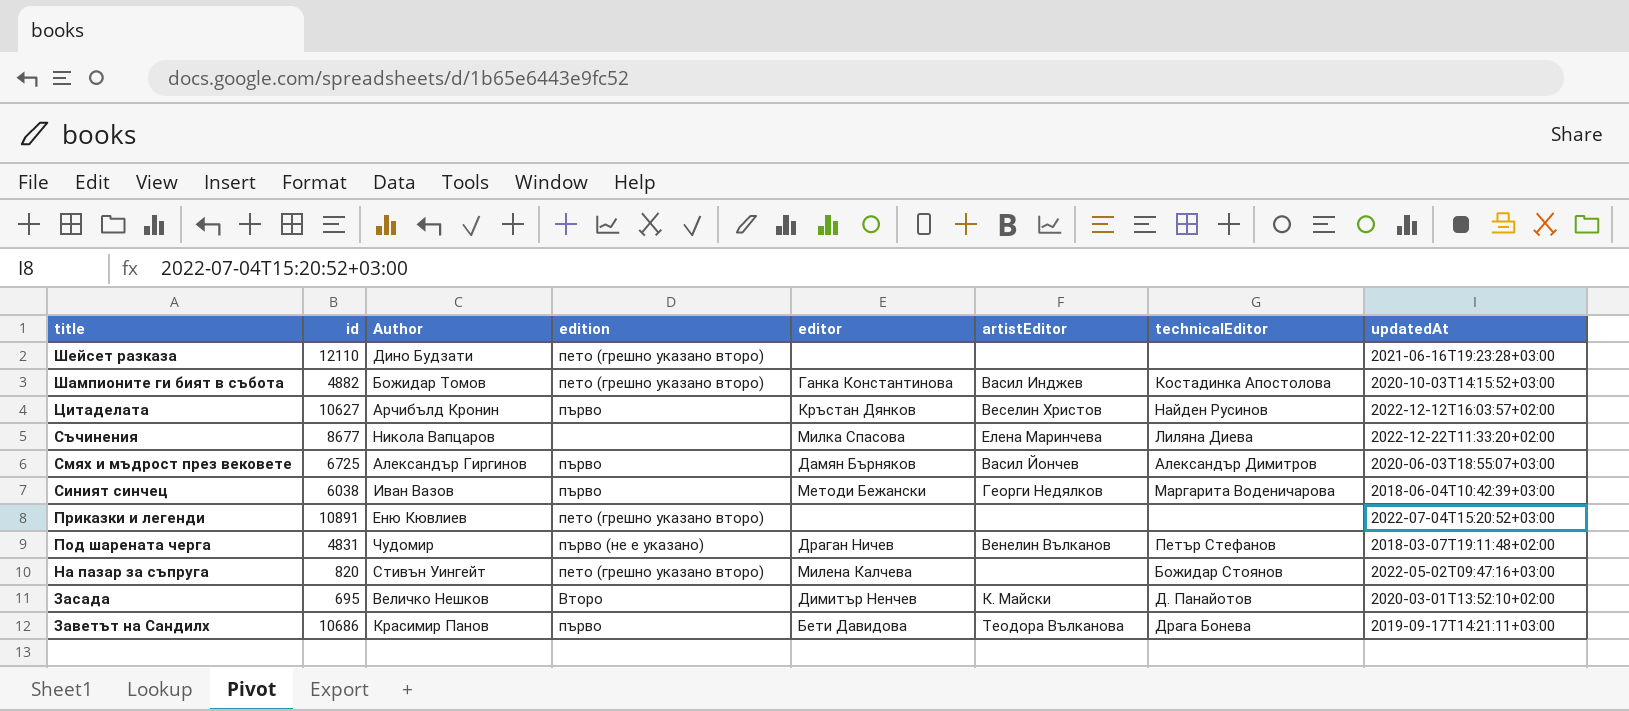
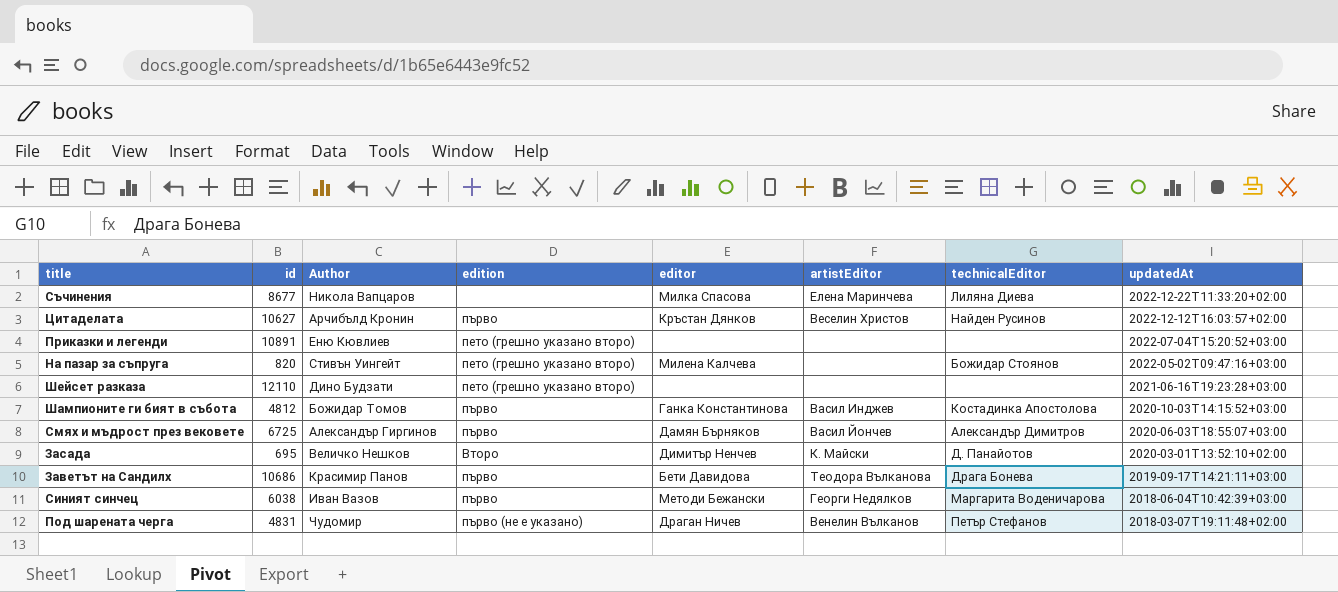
row order: title descending -> updatedAt descending
Шампионите ги бият в събота | id: 4882 -> 4812
Шампионите ги бият в събота | edition: пето (грешно указано второ) -> първо

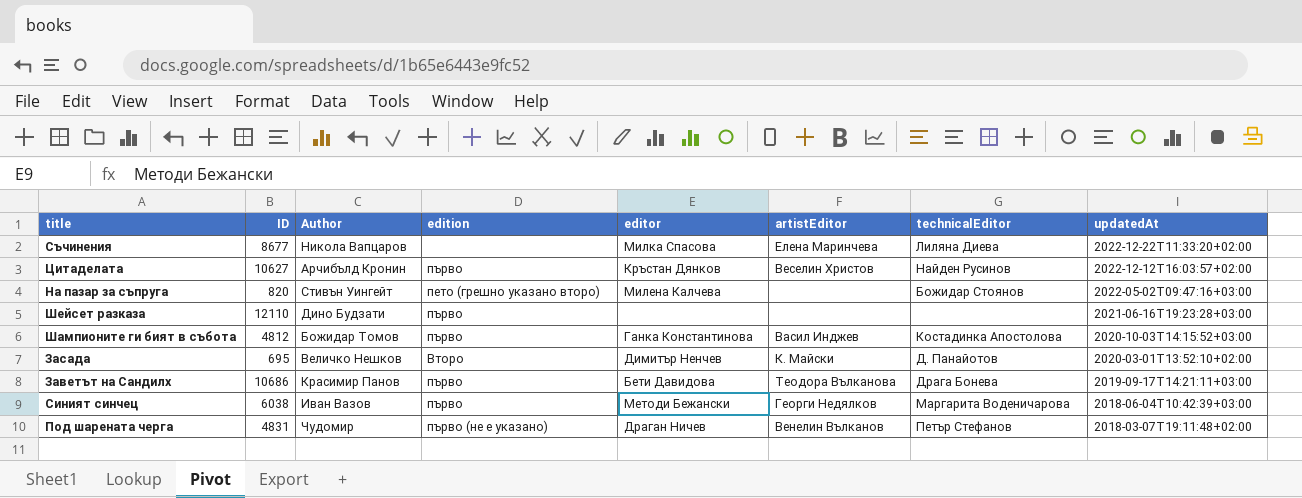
column name: id -> ID
row Приказки и легенди: 10891 | Еню Кювлиев | пето (грешно указано второ) | none | none | none | 2022-07-04T15:20:52+03:00 -> none
row Смях и мъдрост през вековете: 6725 | Александър Гиргинов | първо | Дамян Бърняков | Васил Йончев | Александър Димитров | 2020-06-03T18:55:07+03:00 -> none
Шейсет разказа | edition: пето (грешно указано второ) -> първо

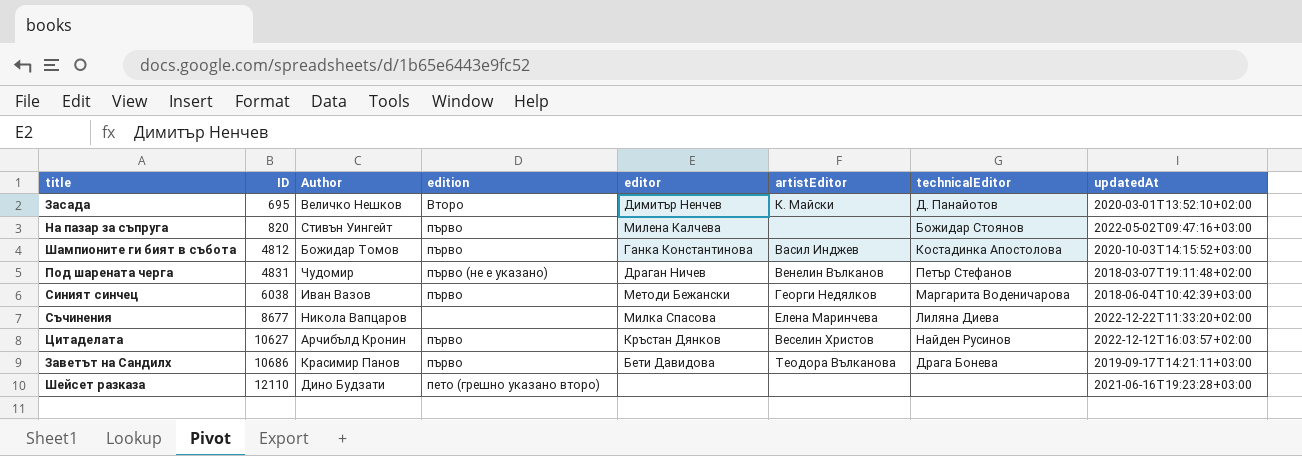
row order: updatedAt descending -> ID ascending
На пазар за съпруга | edition: пето (грешно указано второ) -> първо
Шейсет разказа | edition: първо -> пето (грешно указано второ)

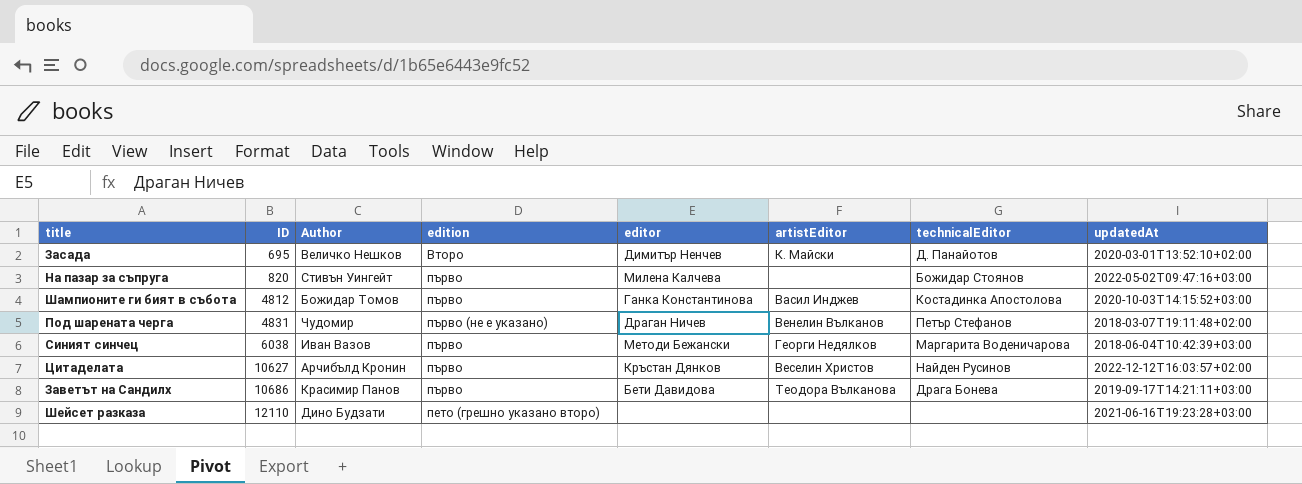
row Съчинения: 8677 | Никола Вапцаров | none | Милка Спасова | Елена Маринчева | Лиляна Диева | 2022-12-22T11:33:20+02:00 -> none

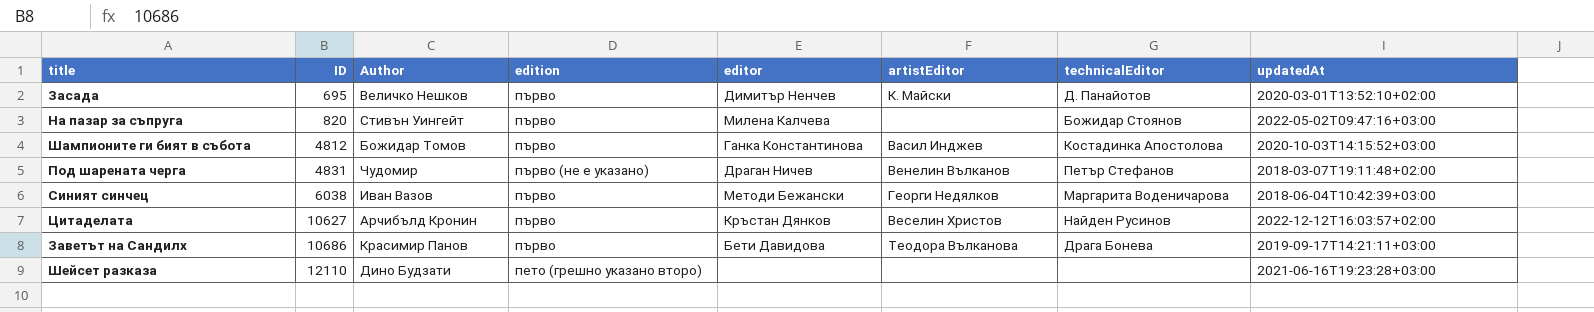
Засада | edition: Второ -> първо

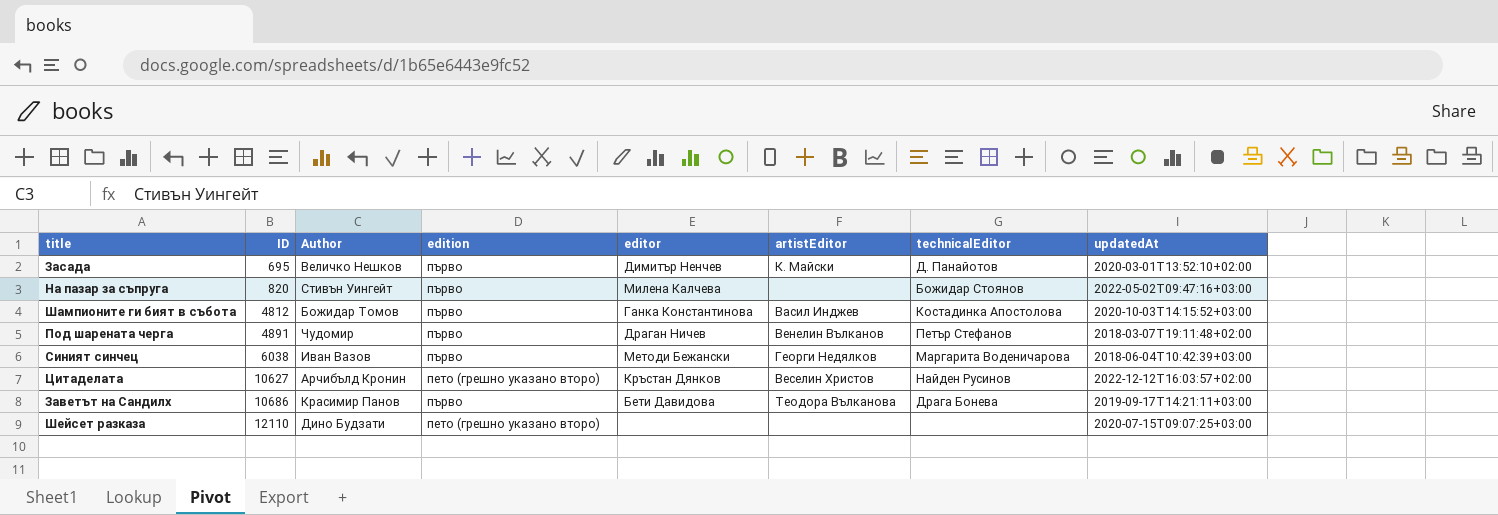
Под шарената черга | ID: 4831 -> 4891
Под шарената черга | edition: първо (не е указано) -> първо
Цитаделата | edition: първо -> пето (грешно указано второ)
Шейсет разказа | updatedAt: 2021-06-16T19:23:28+03:00 -> 2020-07-15T09:07:25+03:00

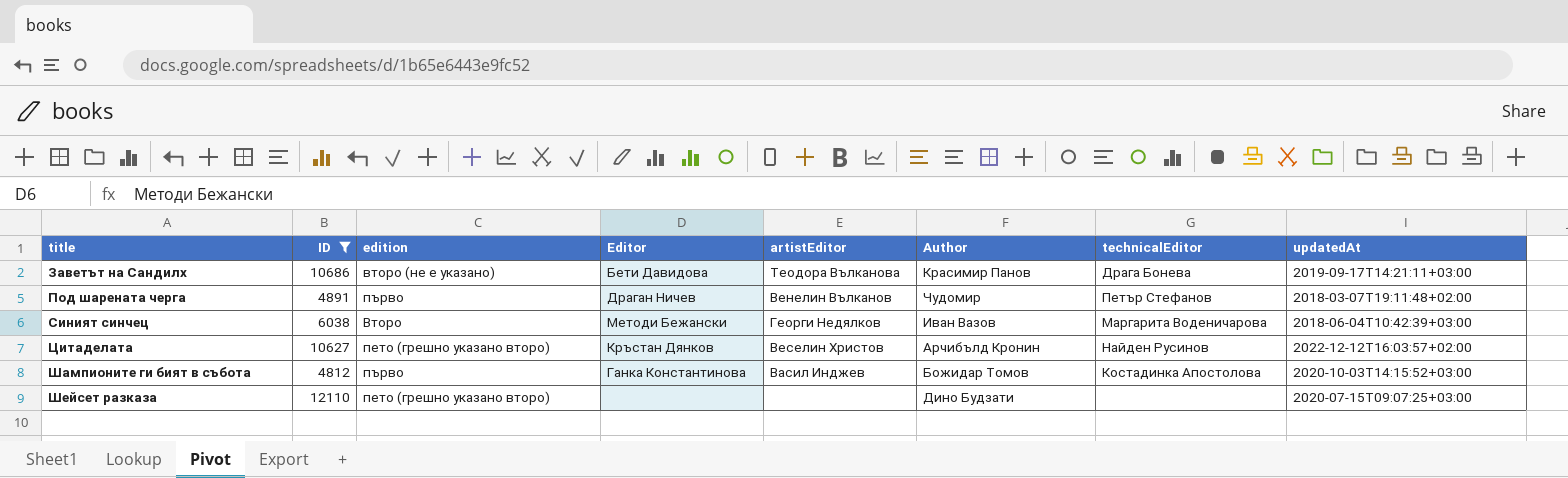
filter: none -> ID >= 4812
row order: ID ascending -> title ascending
column name: editor -> Editor
column Author | position: 3 -> 6
Заветът на Сандилх | edition: първо -> второ (не е указано)
Синият синчец | edition: първо -> Второ

